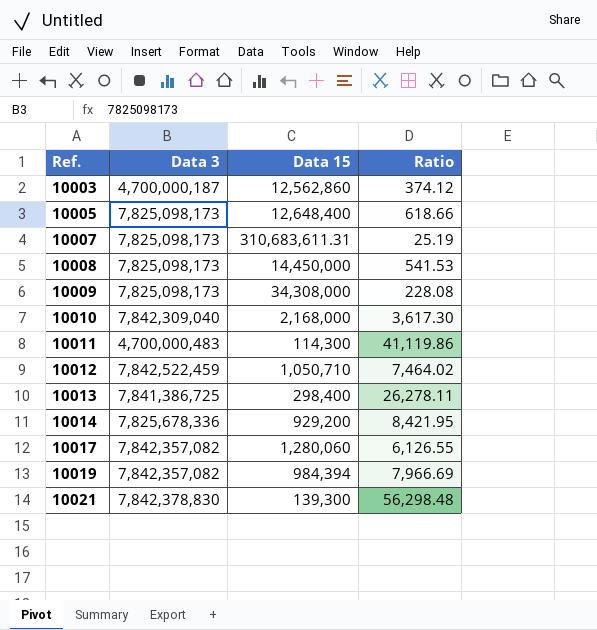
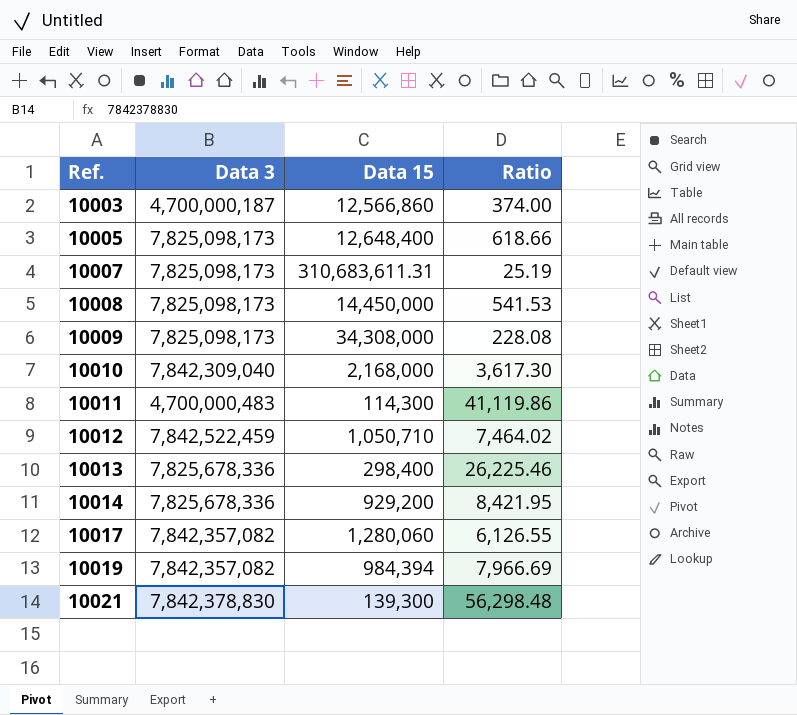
10003 | Data 15: 12,562,860 -> 12,566,860
10003 | Ratio: 374.12 -> 374.00
10013 | Data 3: 7,841,386,725 -> 7,825,678,336
10013 | Ratio: 26,278.11 -> 26,225.46

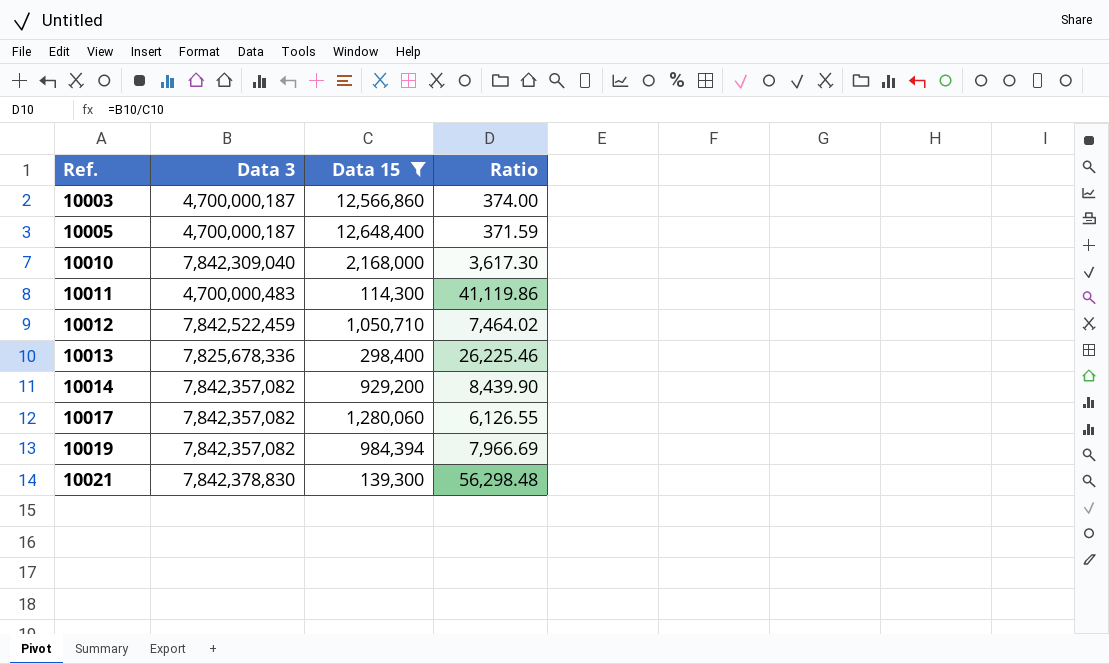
filter: none -> Data 15 <= 12,648,400
10005 | Data 3: 7,825,098,173 -> 4,700,000,187
10005 | Ratio: 618.66 -> 371.59
10014 | Data 3: 7,825,678,336 -> 7,842,357,082
10014 | Ratio: 8,421.95 -> 8,439.90

